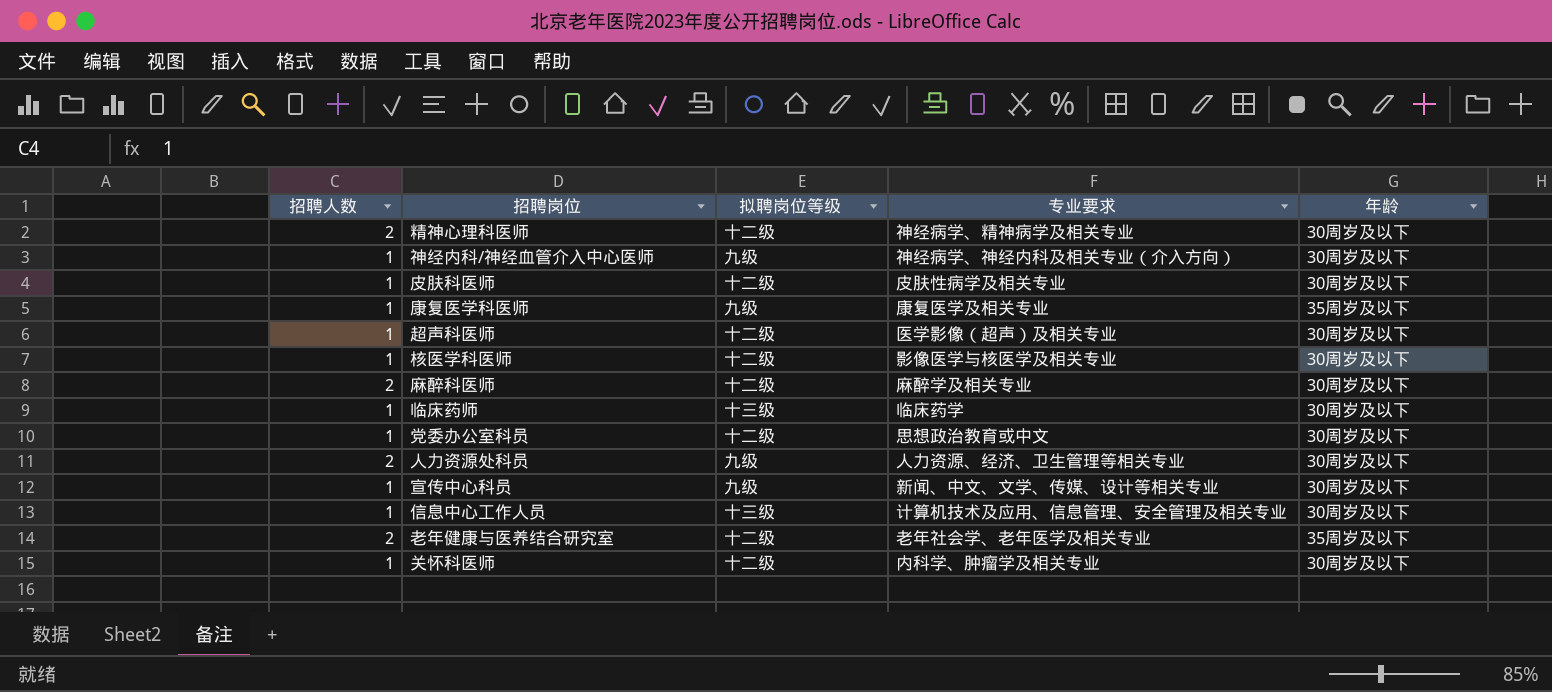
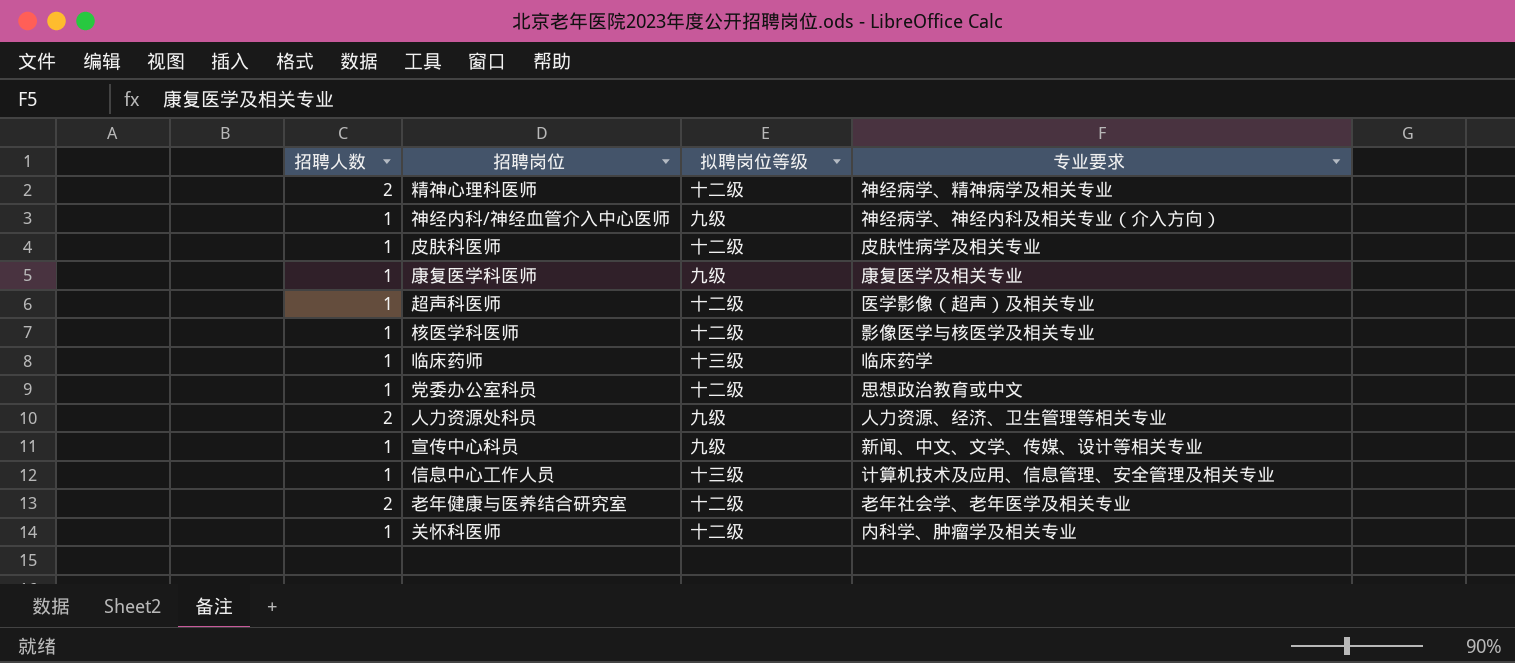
column 年龄 | position: 5 -> none
row 麻醉科医师: 2 | 十二级 | 麻醉学及相关专业 | 30周岁及以下 -> none

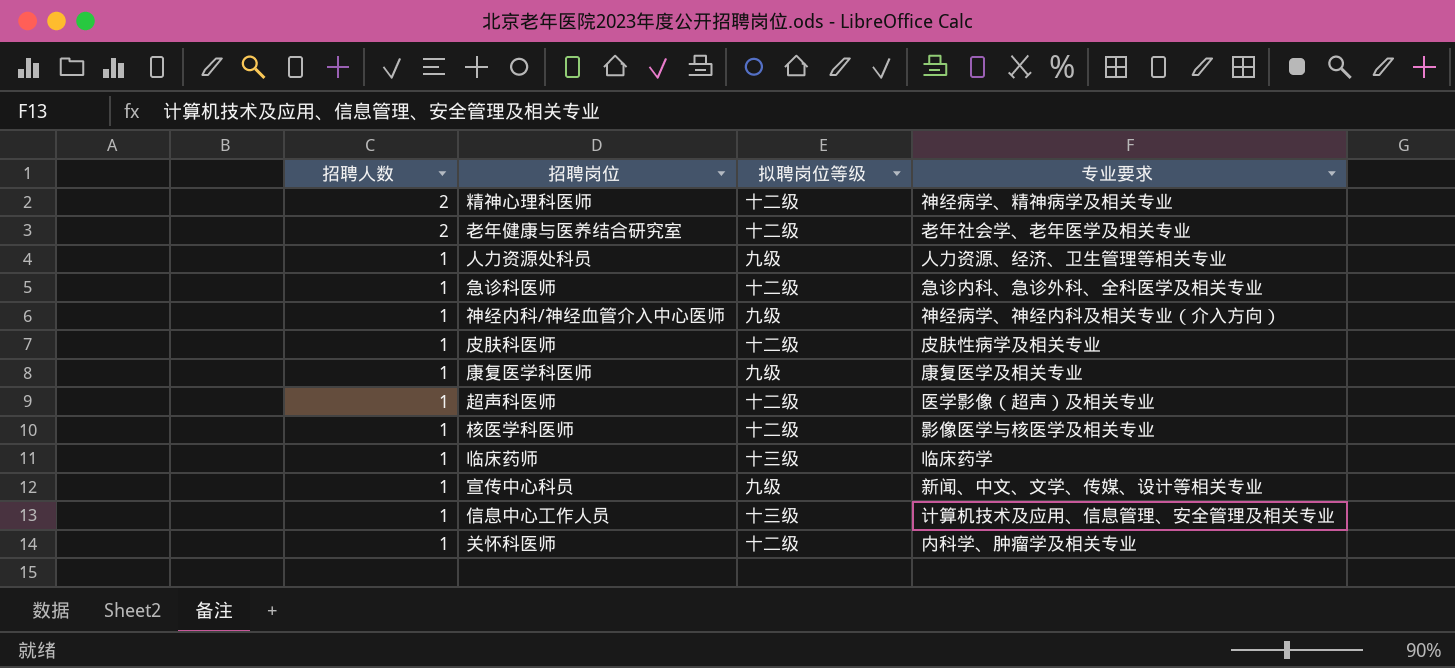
row order: none -> 招聘人数 descending
row 党委办公室科员: 1 | 十二级 | 思想政治教育或中文 -> none
人力资源处科员 | 招聘人数: 2 -> 1
row 急诊科医师: none -> 1 | 十二级 | 急诊内科、急诊外科、全科医学及相关专业

